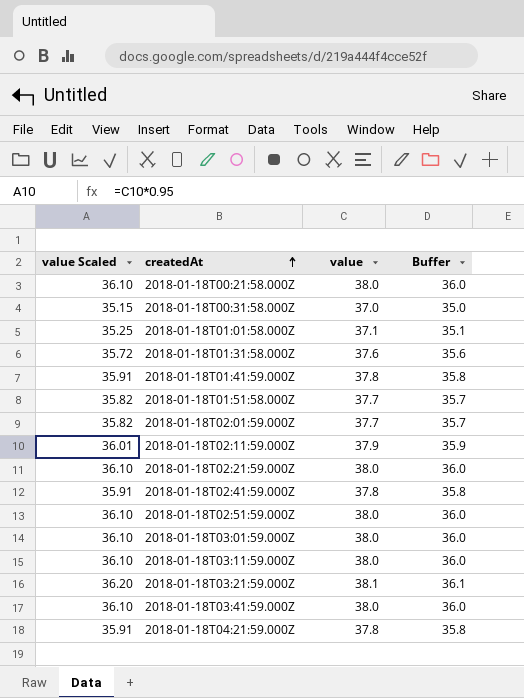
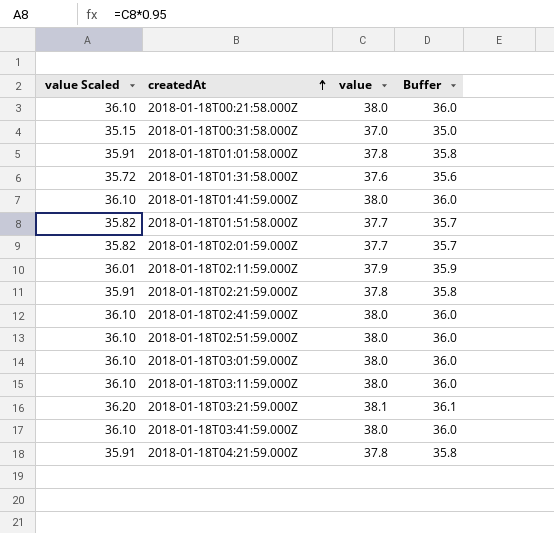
2018-01-18T01:01:58.000Z | value Scaled: 35.25 -> 35.91
2018-01-18T01:01:58.000Z | value: 37.1 -> 37.8
2018-01-18T01:01:58.000Z | Buffer: 35.1 -> 35.8
2018-01-18T01:41:59.000Z | value Scaled: 35.91 -> 36.10
2018-01-18T01:41:59.000Z | value: 37.8 -> 38.0
2018-01-18T01:41:59.000Z | Buffer: 35.8 -> 36.0
2018-01-18T02:21:59.000Z | value Scaled: 36.10 -> 35.91
2018-01-18T02:21:59.000Z | value: 38.0 -> 37.8
2018-01-18T02:21:59.000Z | Buffer: 36.0 -> 35.8
2018-01-18T02:41:59.000Z | value Scaled: 35.91 -> 36.10
2018-01-18T02:41:59.000Z | value: 37.8 -> 38.0
2018-01-18T02:41:59.000Z | Buffer: 35.8 -> 36.0

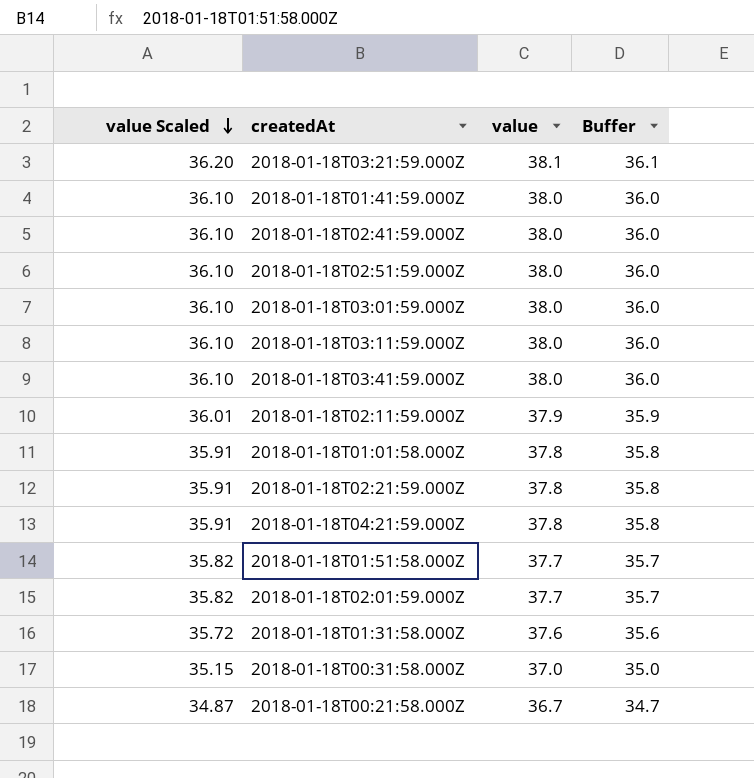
row order: createdAt ascending -> value Scaled descending
2018-01-18T00:21:58.000Z | value Scaled: 36.10 -> 34.87
2018-01-18T00:21:58.000Z | value: 38.0 -> 36.7
2018-01-18T00:21:58.000Z | Buffer: 36.0 -> 34.7

